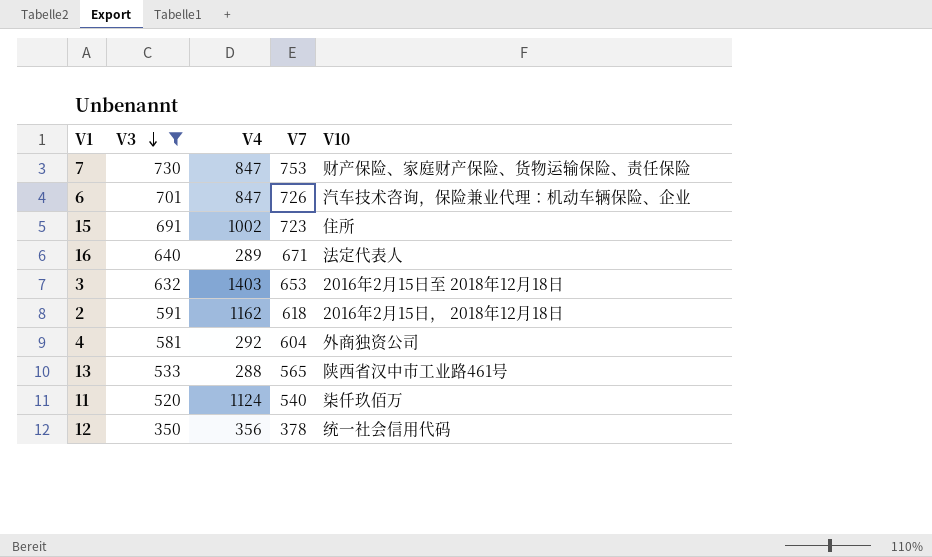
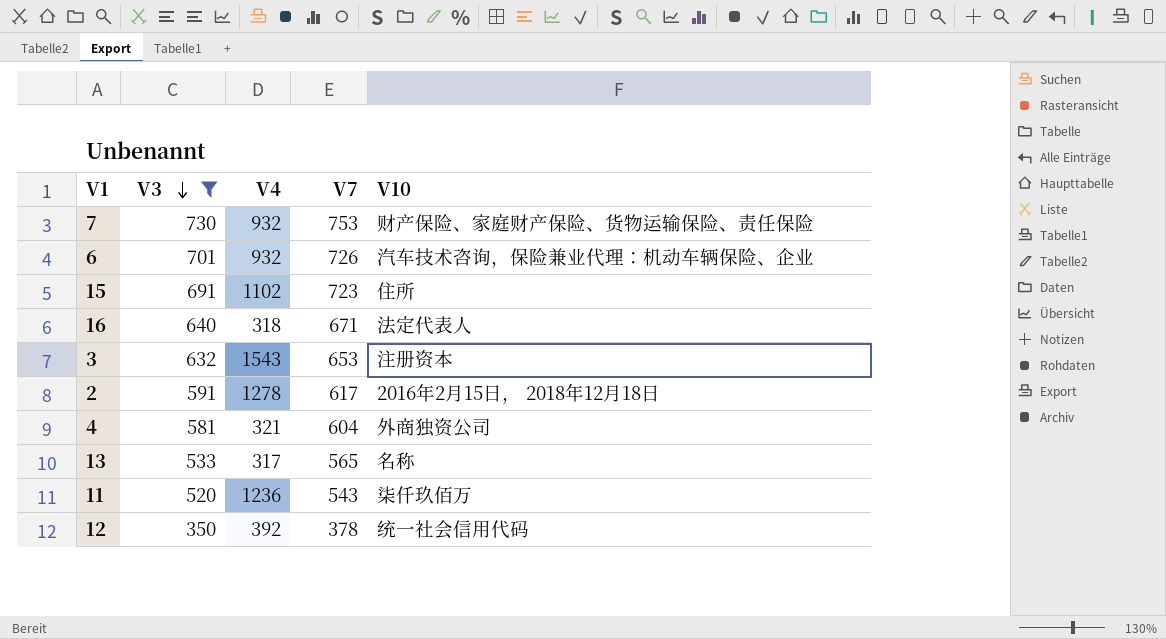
7 | V4: 847 -> 932
6 | V4: 847 -> 932
15 | V4: 1002 -> 1102
16 | V4: 289 -> 318
3 | V4: 1403 -> 1543
3 | V10: 2016年2月15日至 2018年12月18日 -> 注册资本
2 | V4: 1162 -> 1278
2 | V7: 618 -> 617
4 | V4: 292 -> 321
13 | V4: 288 -> 317
13 | V10: 陕西省汉中市工业路461号 -> 名称
11 | V4: 1124 -> 1236
11 | V7: 540 -> 543
12 | V4: 356 -> 392

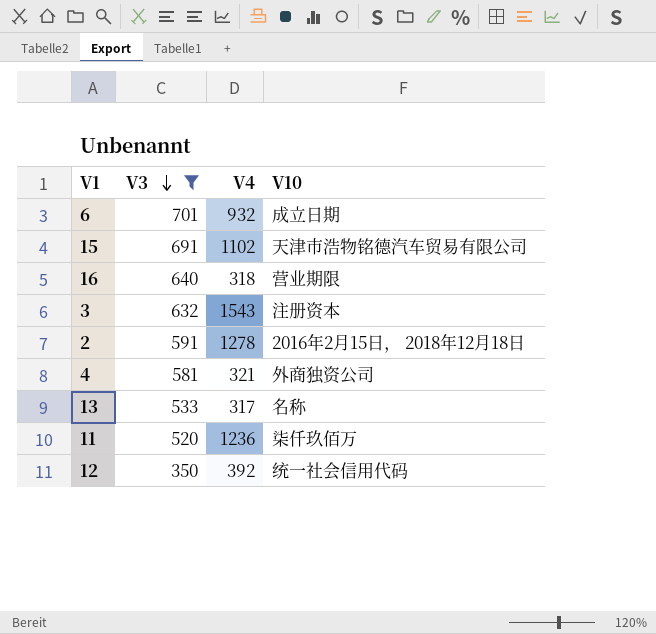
column V7 | position: 4 -> none
row 7: 730 | 932 | 753 | 财产保险、家庭财产保险、货物运输保险、责任保险 -> none
6 | V10: 汽车技术咨询，保险兼业代理：机动车辆保险、企业 -> 成立日期
15 | V10: 住所 -> 天津市浩物铭德汽车贸易有限公司
16 | V10: 法定代表人 -> 营业期限

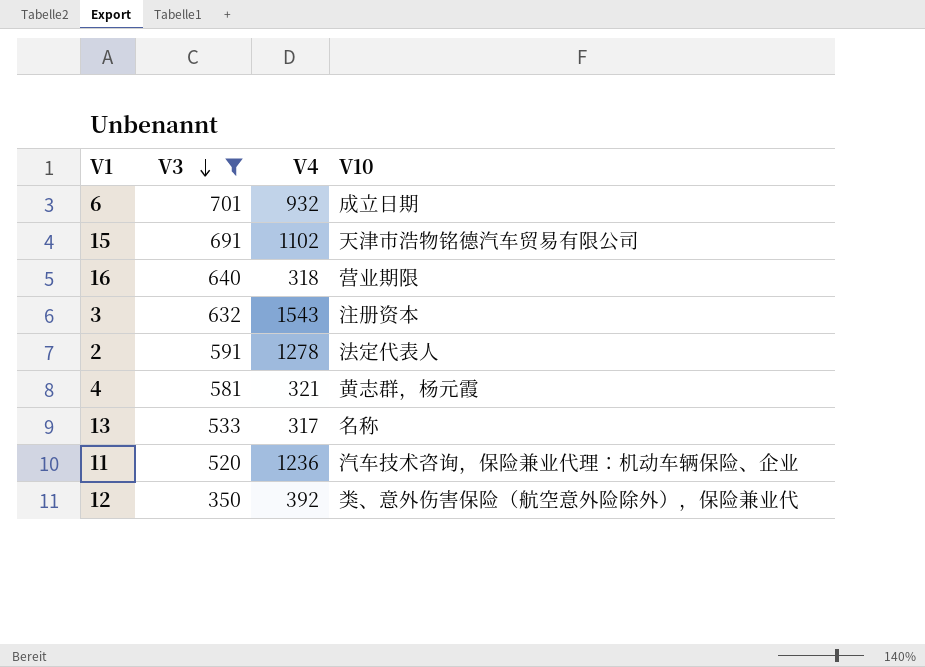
2 | V10: 2016年2月15日， 2018年12月18日 -> 法定代表人
4 | V10: 外商独资公司 -> 黄志群，杨元霞
11 | V10: 柒仟玖佰万 -> 汽车技术咨询，保险兼业代理：机动车辆保险、企业
12 | V10: 统一社会信用代码 -> 类、意外伤害保险（航空意外险除外），保险兼业代

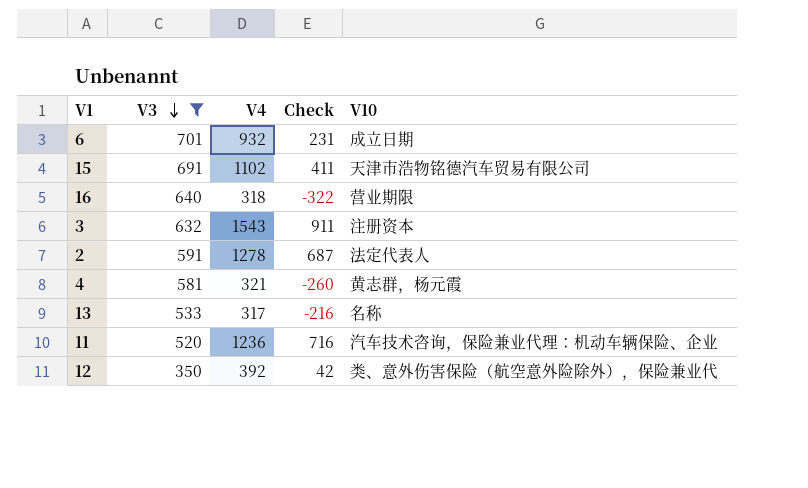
column Check | formula: none -> [V4] - [V3]

